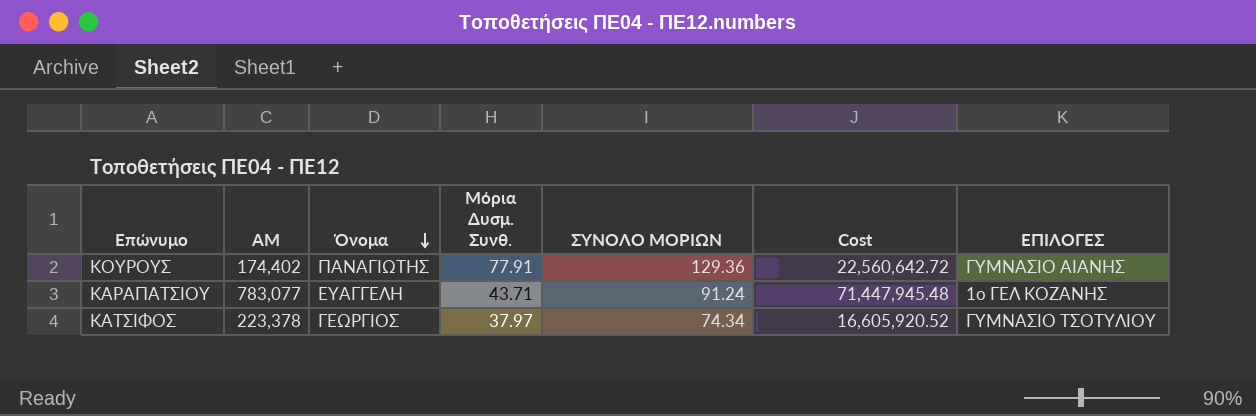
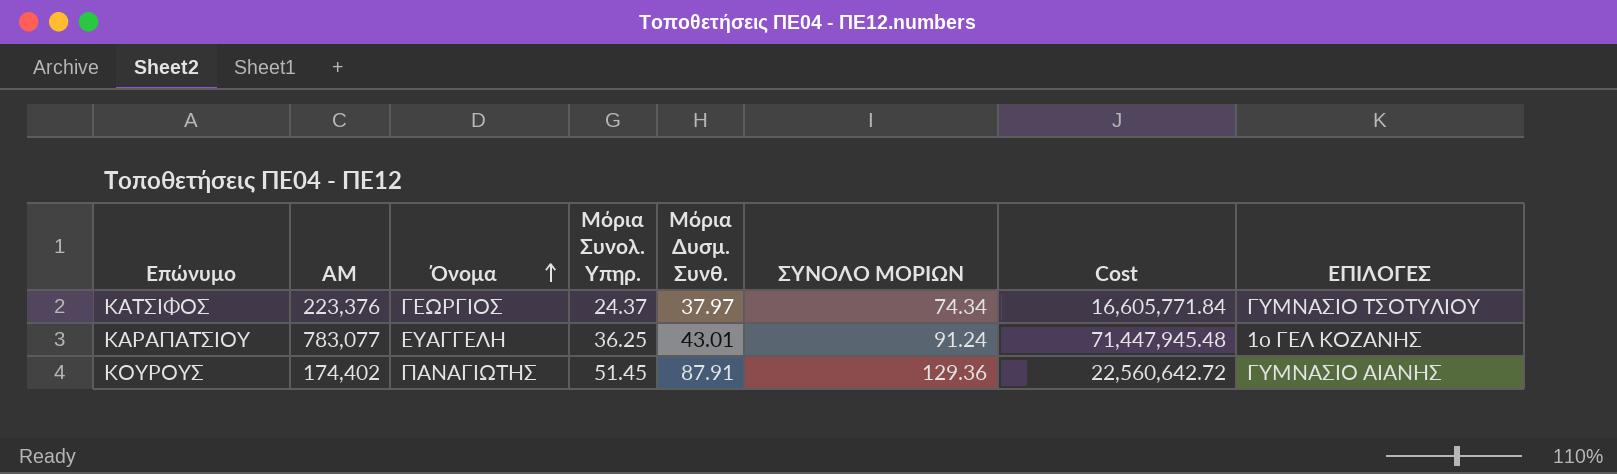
row order: Όνομα descending -> Όνομα ascending
column Μόρια Συνολ. Υπηρ. | position: none -> 4
ΚΑΤΣΙΦΟΣ | ΑΜ: 223,378 -> 223,376
ΚΑΤΣΙΦΟΣ | Cost: 16,605,920.52 -> 16,605,771.84
ΚΑΡΑΠΑΤΣΙΟΥ | Μόρια Δυσμ. Συνθ.: 43.71 -> 43.01
ΚΟΥΡΟΥΣ | Μόρια Δυσμ. Συνθ.: 77.91 -> 87.91

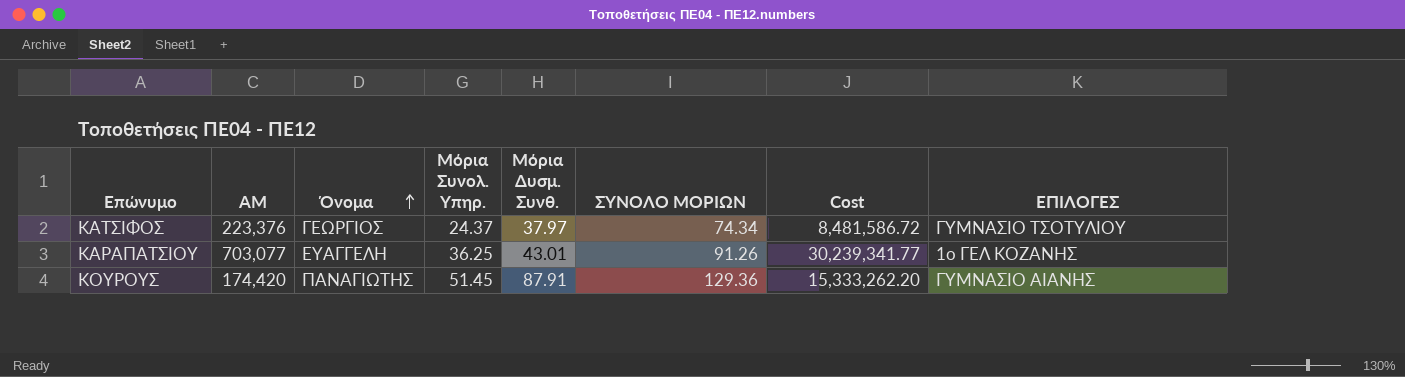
column Cost | formula: [ΑΜ] * [ΣΥΝΟΛΟ ΜΟΡΙΩΝ] -> [ΑΜ] * [Μόρια Δυσμ. Συνθ.]
ΚΑΡΑΠΑΤΣΙΟΥ | ΑΜ: 783,077 -> 703,077
ΚΑΡΑΠΑΤΣΙΟΥ | ΣΥΝΟΛΟ ΜΟΡΙΩΝ: 91.24 -> 91.26
ΚΟΥΡΟΥΣ | ΑΜ: 174,402 -> 174,420

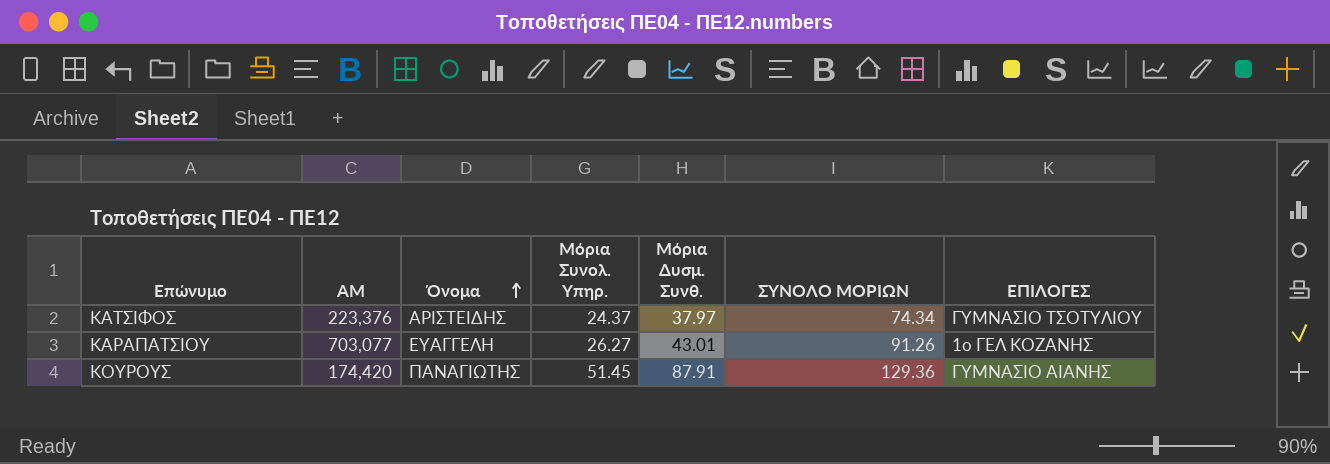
column Cost | formula: [ΑΜ] * [Μόρια Δυσμ. Συνθ.] -> none
ΚΑΤΣΙΦΟΣ | Όνομα: ΓΕΩΡΓΙΟΣ -> ΑΡΙΣΤΕΙΔΗΣ
ΚΑΡΑΠΑΤΣΙΟΥ | Μόρια Συνολ. Υπηρ.: 36.25 -> 26.27

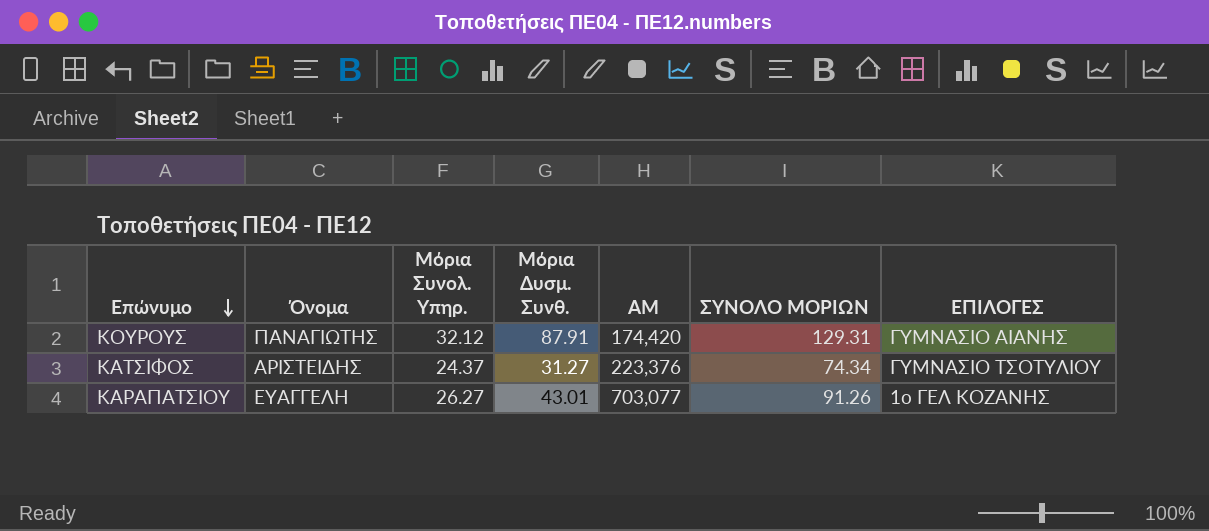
row order: Όνομα ascending -> Επώνυμο descending
column ΑΜ | position: 2 -> 5
ΚΟΥΡΟΥΣ | Μόρια Συνολ. Υπηρ.: 51.45 -> 32.12
ΚΟΥΡΟΥΣ | ΣΥΝΟΛΟ ΜΟΡΙΩΝ: 129.36 -> 129.31
ΚΑΤΣΙΦΟΣ | Μόρια Δυσμ. Συνθ.: 37.97 -> 31.27

